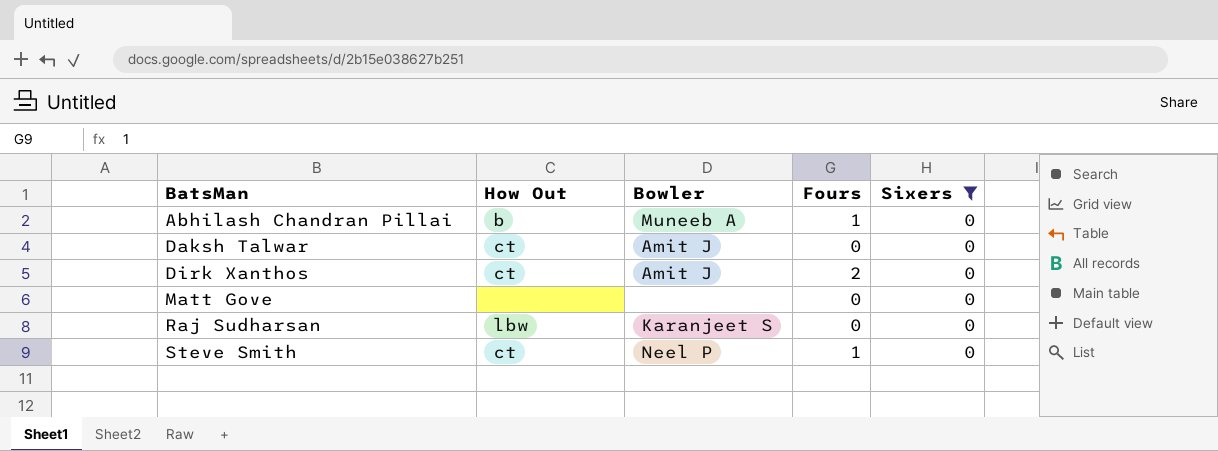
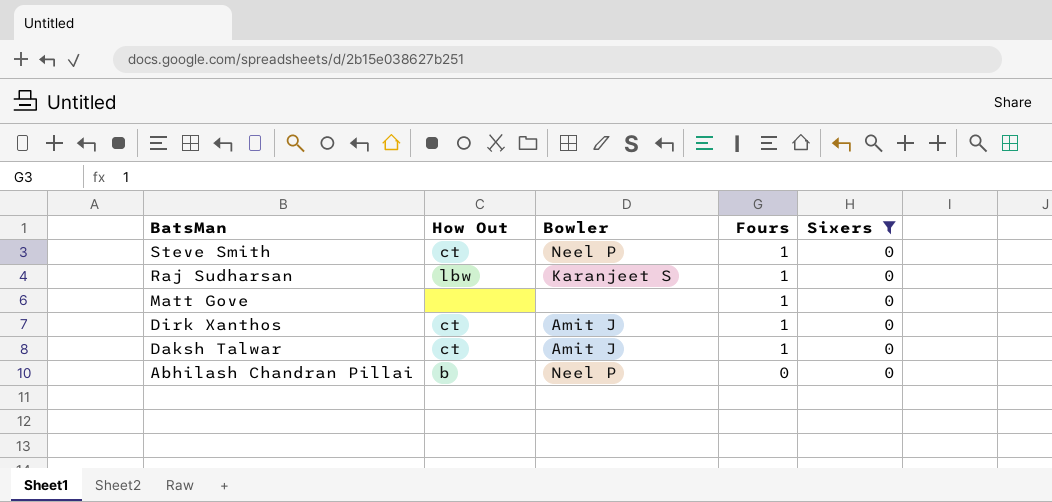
row order: BatsMan ascending -> BatsMan descending
Raj Sudharsan | Fours: 0 -> 1
Matt Gove | Fours: 0 -> 1
Dirk Xanthos | Fours: 2 -> 1
Daksh Talwar | Fours: 0 -> 1
Abhilash Chandran Pillai | Bowler: Muneeb A -> Neel P
Abhilash Chandran Pillai | Fours: 1 -> 0

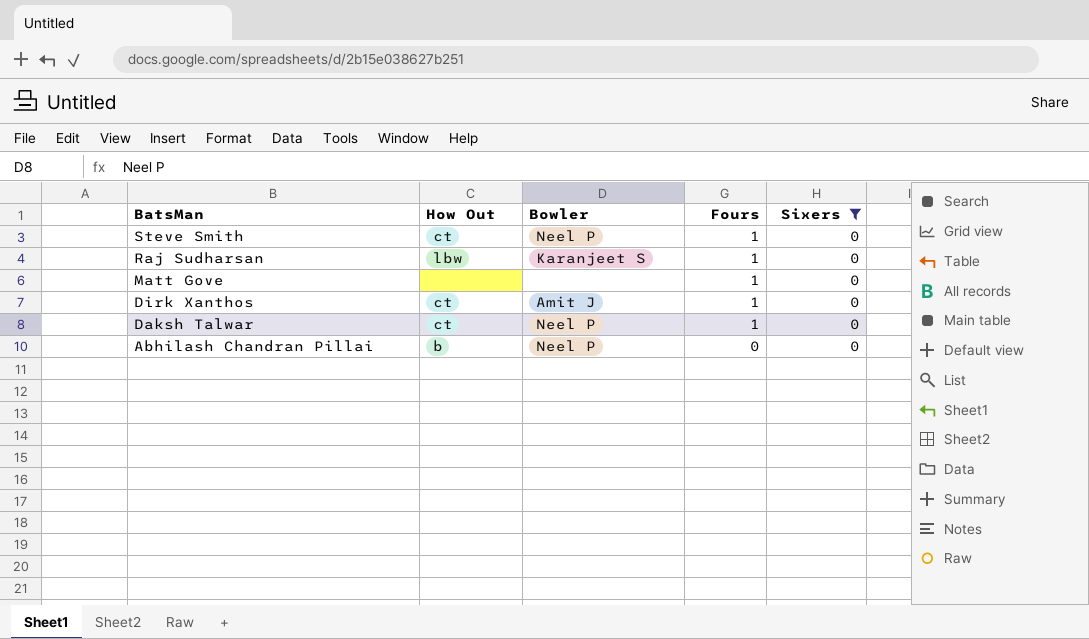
Daksh Talwar | Bowler: Amit J -> Neel P

